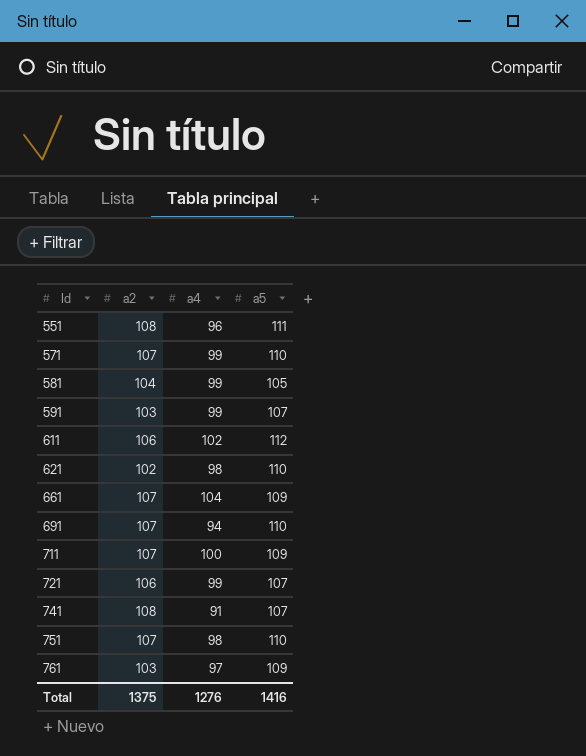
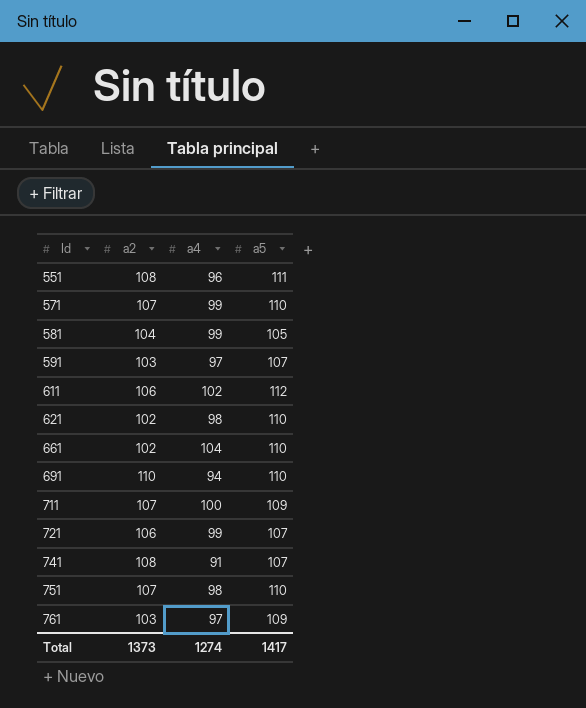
591 | a4: 99 -> 97
661 | a2: 107 -> 102
661 | a5: 109 -> 110
691 | a2: 107 -> 110
Total | a2: 1375 -> 1373
Total | a4: 1276 -> 1274
Total | a5: 1416 -> 1417

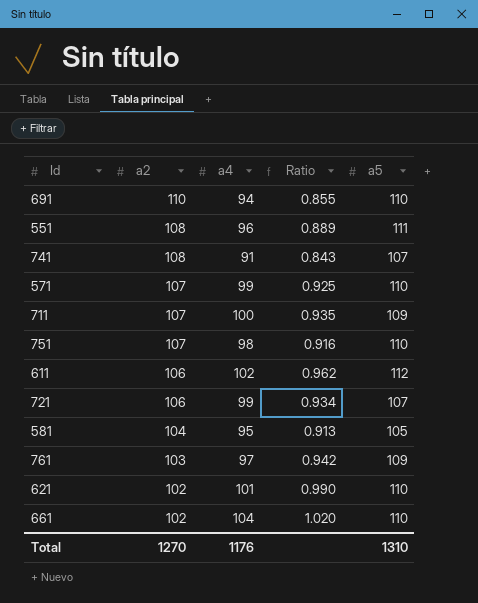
row order: Id ascending -> a2 descending
column Ratio | formula: none -> [a4] / [a2]
row 591: 103 | 97 | 107 -> none
581 | a4: 99 -> 95
621 | a4: 98 -> 101
Total | a2: 1373 -> 1270
Total | a4: 1274 -> 1176
Total | a5: 1417 -> 1310

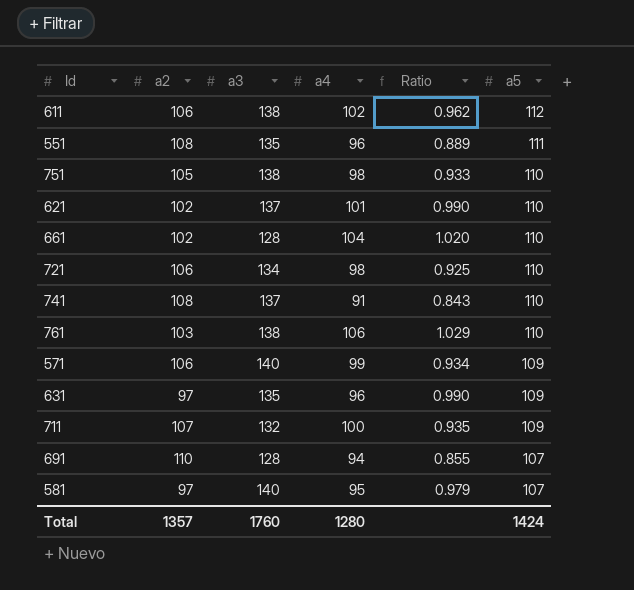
row order: a2 descending -> a5 descending
column a3 | position: none -> 3
751 | a2: 107 -> 105
751 | Ratio: 0.916 -> 0.933
721 | a4: 99 -> 98
721 | Ratio: 0.934 -> 0.925
721 | a5: 107 -> 110
741 | a5: 107 -> 110
761 | a4: 97 -> 106
761 | Ratio: 0.942 -> 1.029
761 | a5: 109 -> 110
571 | a2: 107 -> 106
571 | Ratio: 0.925 -> 0.934
571 | a5: 110 -> 109
row 631: none -> 97 | 135 | 96 | 0.990 | 109
691 | a5: 110 -> 107
581 | a2: 104 -> 97
581 | Ratio: 0.913 -> 0.979
581 | a5: 105 -> 107
Total | a2: 1270 -> 1357
Total | a4: 1176 -> 1280
Total | a5: 1310 -> 1424

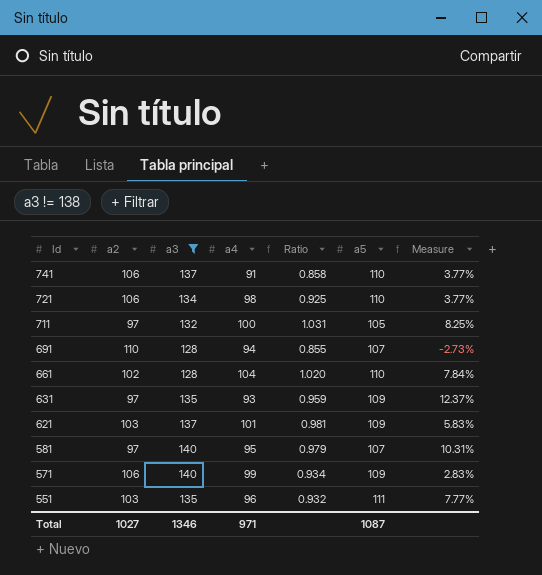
filter: none -> a3 != 138
row order: a5 descending -> Id descending
column Measure | formula: none -> ([a5] - [a2]) / [a2]
741 | a2: 108 -> 106
741 | Ratio: 0.843 -> 0.858
711 | a2: 107 -> 97
711 | Ratio: 0.935 -> 1.031
711 | a5: 109 -> 105
631 | a4: 96 -> 93
631 | Ratio: 0.990 -> 0.959
621 | a2: 102 -> 103
621 | Ratio: 0.990 -> 0.981
621 | a5: 110 -> 109
551 | a2: 108 -> 103
551 | Ratio: 0.889 -> 0.932
Total | a2: 1357 -> 1027
Total | a3: 1760 -> 1346
Total | a4: 1280 -> 971
Total | a5: 1424 -> 1087

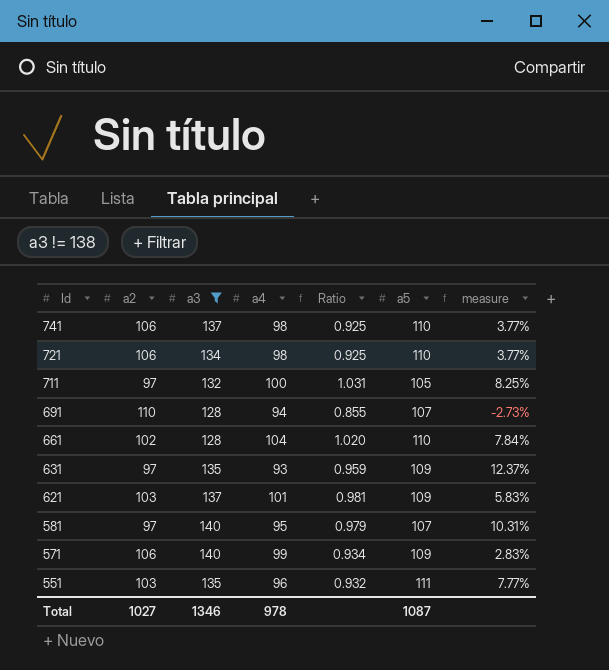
column name: Measure -> measure
741 | a4: 91 -> 98
741 | Ratio: 0.858 -> 0.925
Total | a4: 971 -> 978

